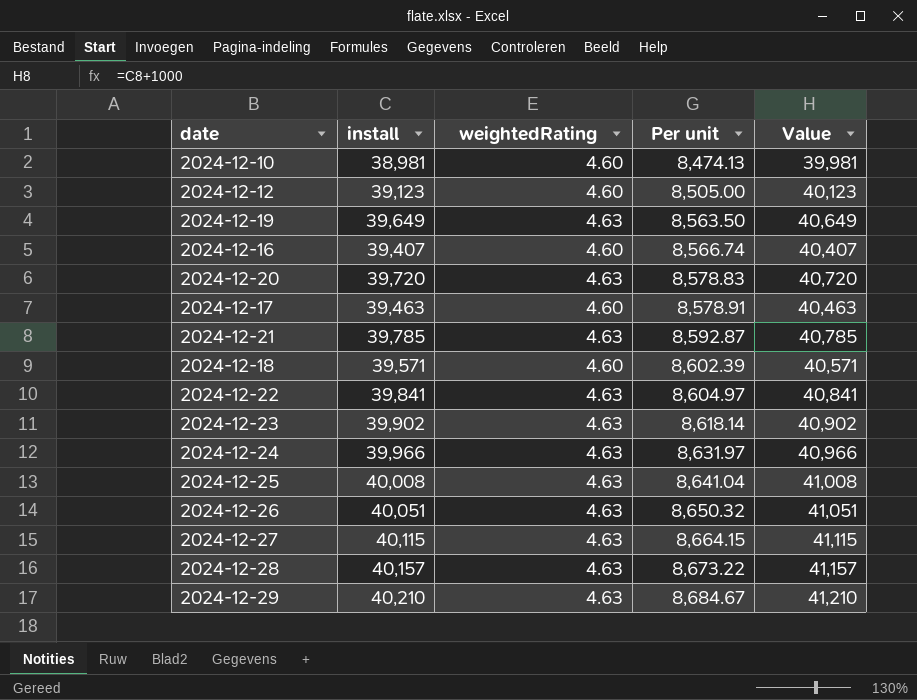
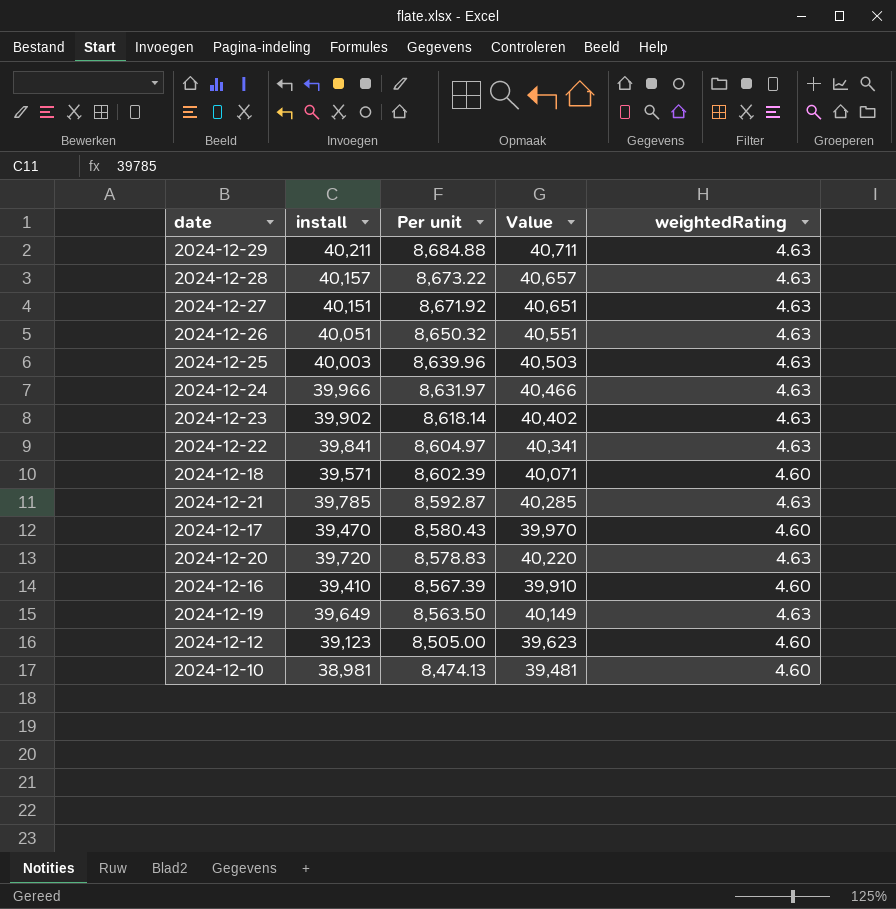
row order: Per unit ascending -> Per unit descending
column Value | formula: [install] + 1000 -> [install] + 500
column weightedRating | position: 3 -> 5
2024-12-29 | install: 40,210 -> 40,211
2024-12-29 | Per unit: 8,684.67 -> 8,684.88
2024-12-27 | install: 40,115 -> 40,151
2024-12-27 | Per unit: 8,664.15 -> 8,671.92
2024-12-25 | install: 40,008 -> 40,003
2024-12-25 | Per unit: 8,641.04 -> 8,639.96
2024-12-17 | install: 39,463 -> 39,470
2024-12-17 | Per unit: 8,578.91 -> 8,580.43
2024-12-16 | install: 39,407 -> 39,410
2024-12-16 | Per unit: 8,566.74 -> 8,567.39

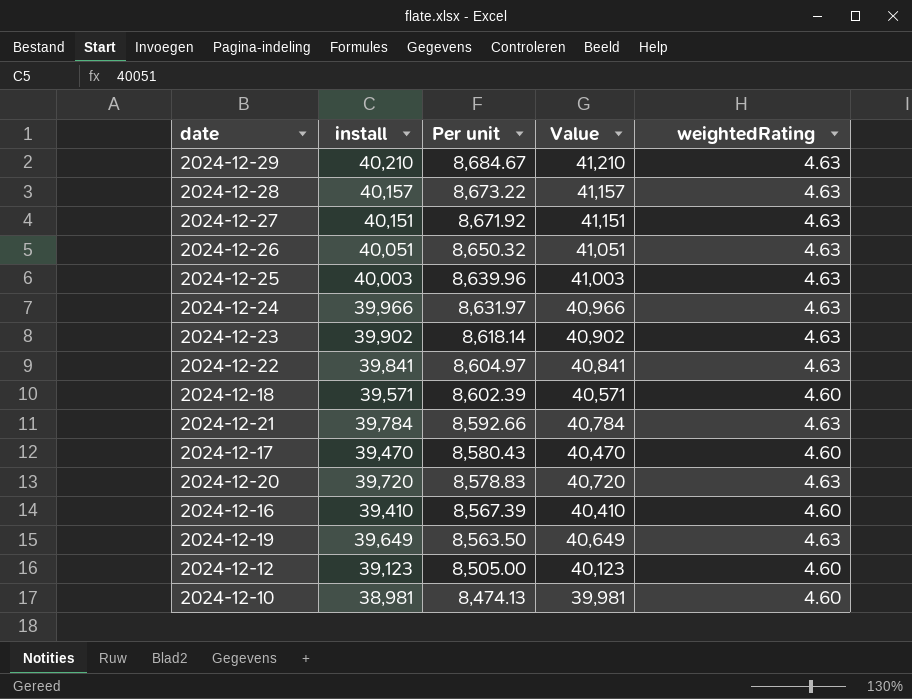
column Value | formula: [install] + 500 -> [install] + 1000
2024-12-29 | install: 40,211 -> 40,210
2024-12-29 | Per unit: 8,684.88 -> 8,684.67
2024-12-21 | install: 39,785 -> 39,784
2024-12-21 | Per unit: 8,592.87 -> 8,592.66

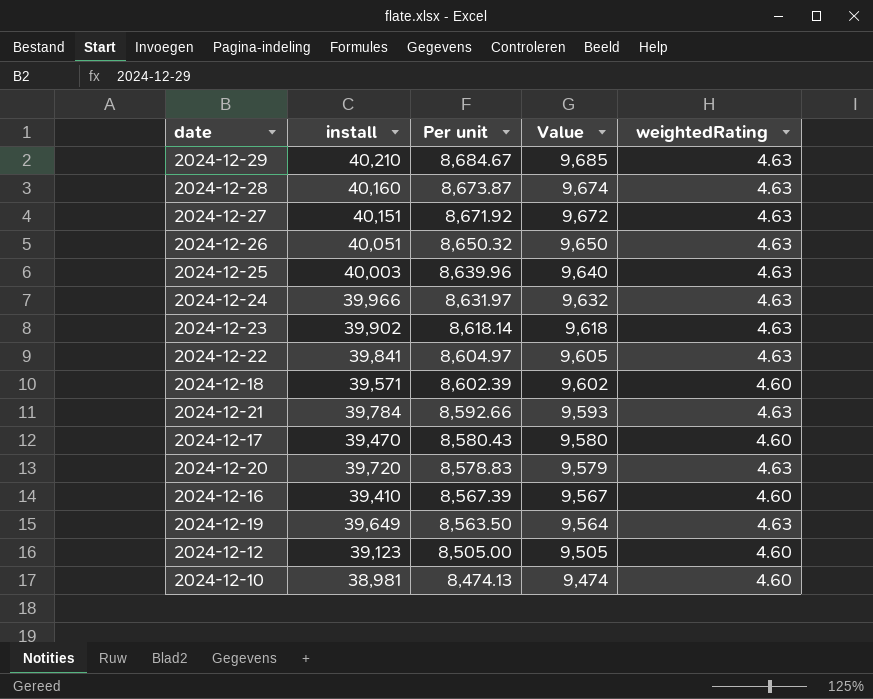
column Value | formula: [install] + 1000 -> [Per unit] + 1000
2024-12-28 | install: 40,157 -> 40,160
2024-12-28 | Per unit: 8,673.22 -> 8,673.87

